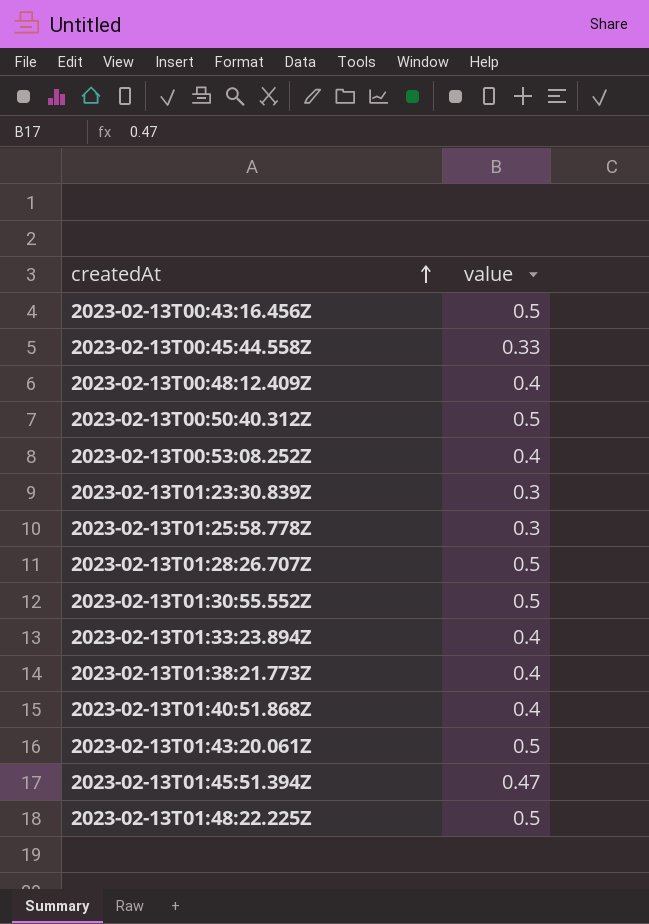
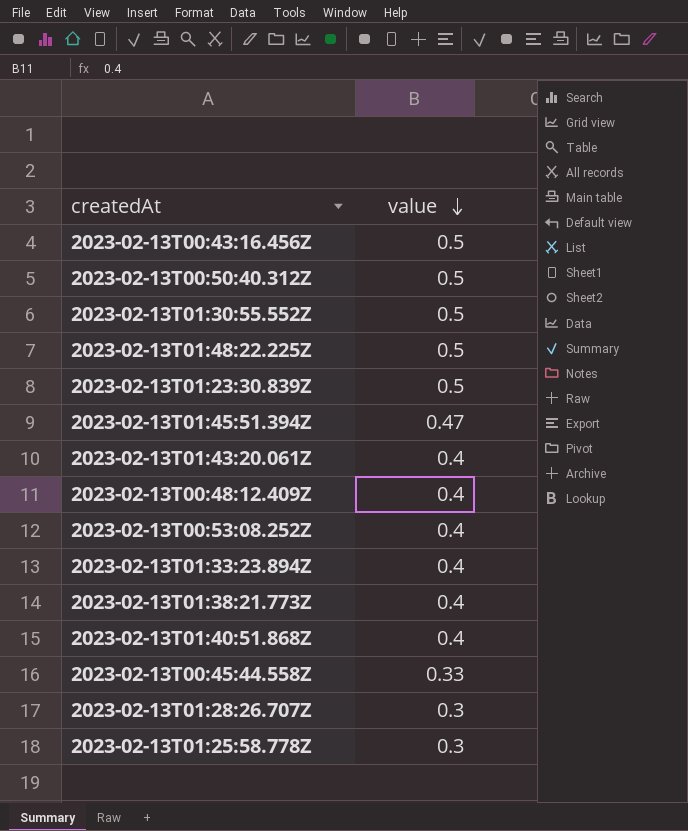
row order: createdAt ascending -> value descending
2023-02-13T01:23:30.839Z | value: 0.3 -> 0.5
2023-02-13T01:43:20.061Z | value: 0.5 -> 0.4
2023-02-13T01:28:26.707Z | value: 0.5 -> 0.3

